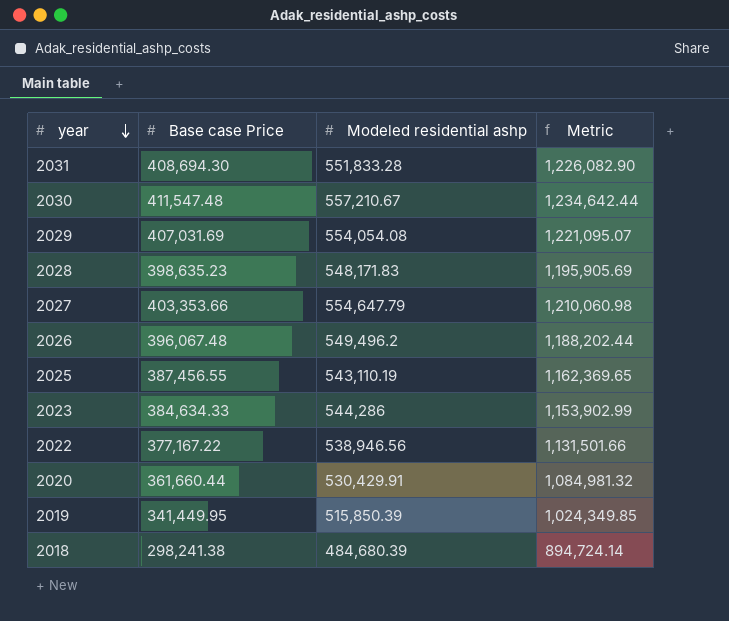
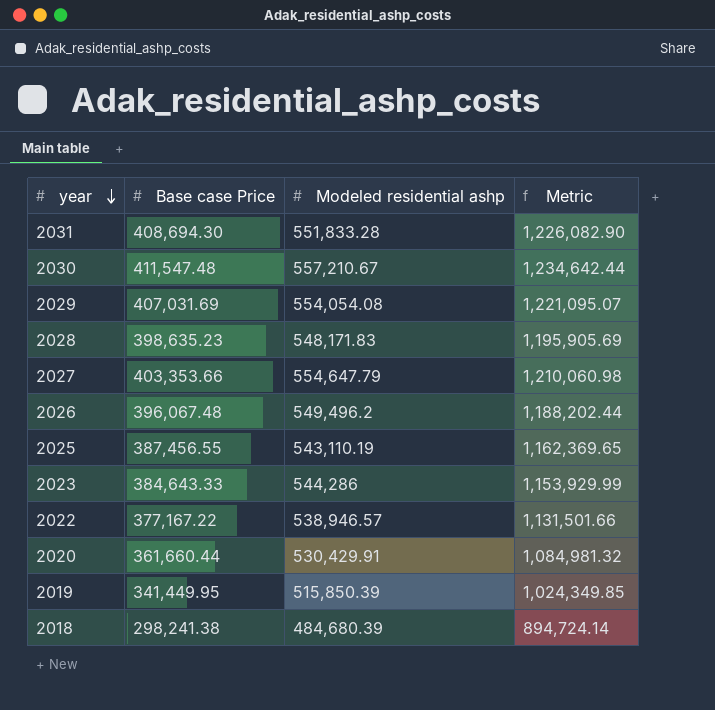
2023 | Base case Price: 384,634.33 -> 384,643.33
2023 | Metric: 1,153,902.99 -> 1,153,929.99
2022 | Modeled residential ashp: 538,946.56 -> 538,946.57

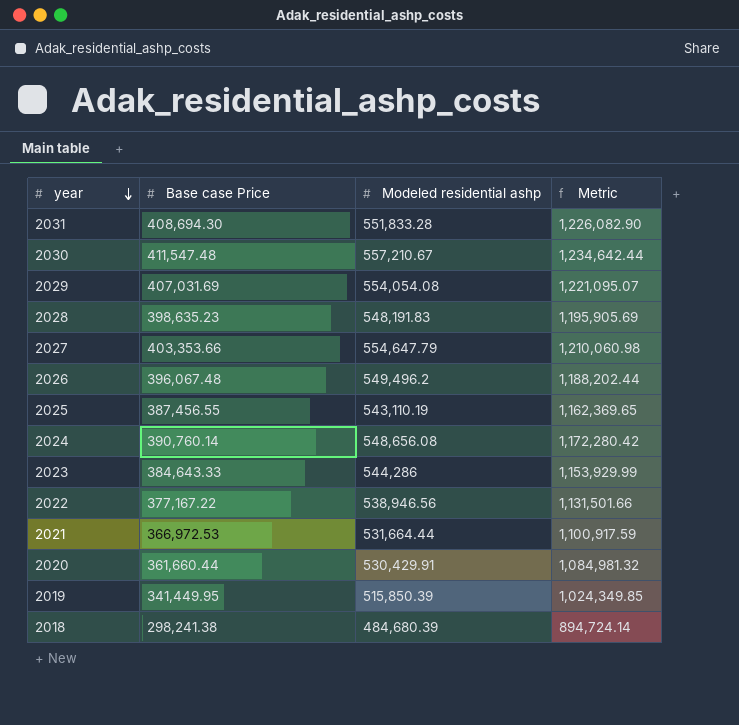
2028 | Modeled residential ashp: 548,171.83 -> 548,191.83
row 2024: none -> 390,760.14 | 548,656.08 | 1,172,280.42
2022 | Modeled residential ashp: 538,946.57 -> 538,946.56
row 2021: none -> 366,972.53 | 531,664.44 | 1,100,917.59

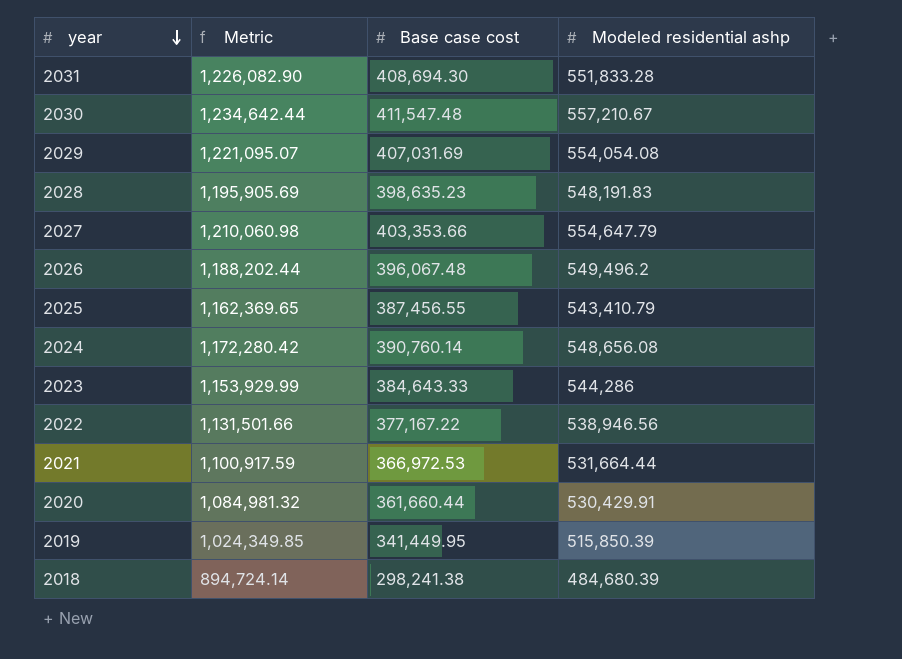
column Metric | position: 4 -> 2
column name: Base case Price -> Base case cost
2025 | Modeled residential ashp: 543,110.19 -> 543,410.79

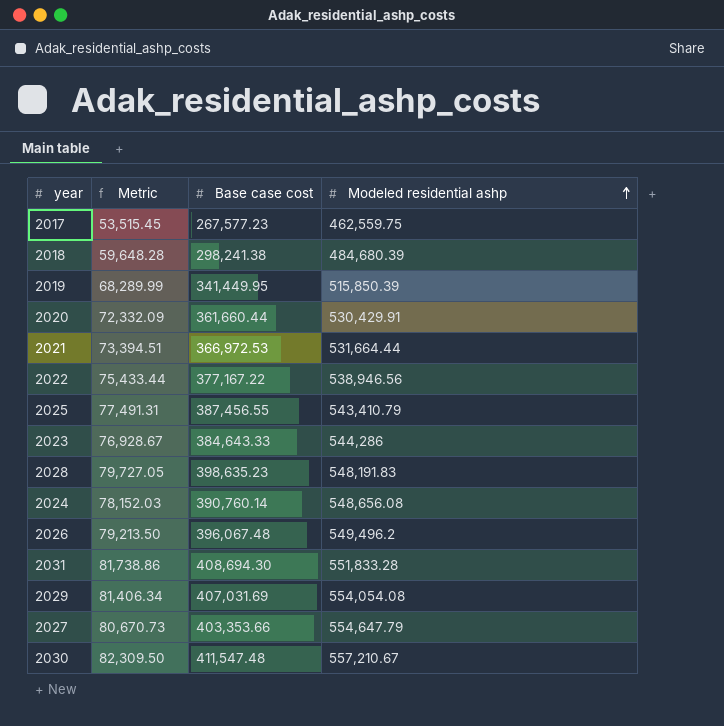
row order: year descending -> Modeled residential ashp ascending
column Metric | formula: [Base case cost] * 3 -> [Base case cost] * 0.2
row 2017: none -> 53,515.45 | 267,577.23 | 462,559.75

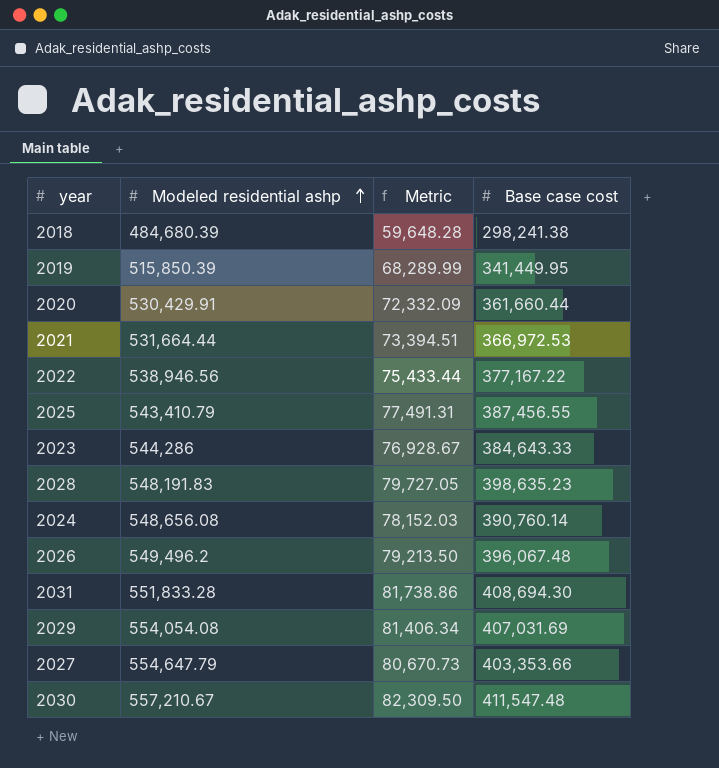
column Modeled residential ashp | position: 4 -> 2
row 2017: 53,515.45 | 267,577.23 | 462,559.75 -> none

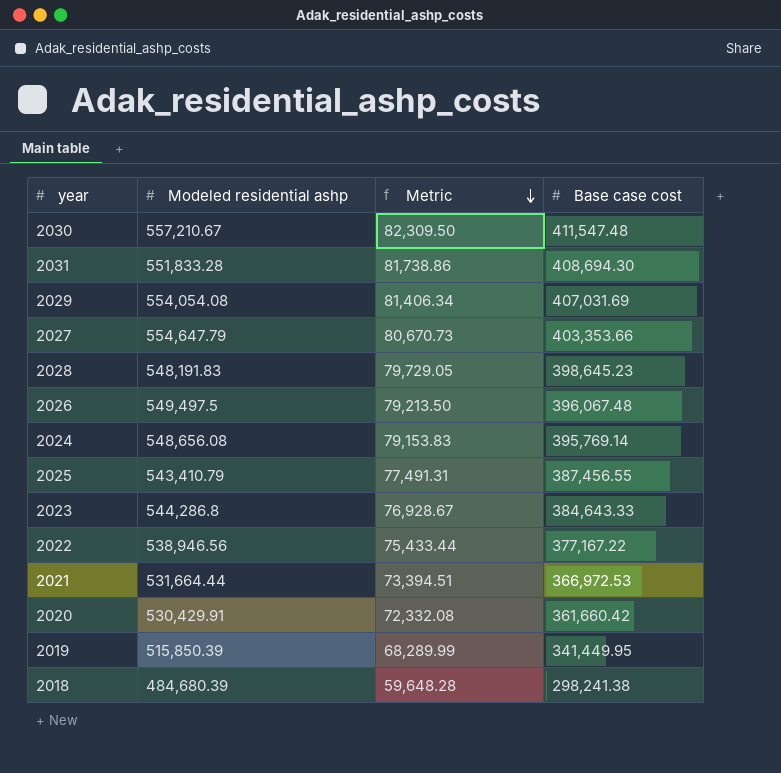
row order: Modeled residential ashp ascending -> Metric descending
2028 | Metric: 79,727.05 -> 79,729.05
2028 | Base case cost: 398,635.23 -> 398,645.23
2026 | Modeled residential ashp: 549,496.2 -> 549,497.5
2024 | Metric: 78,152.03 -> 79,153.83
2024 | Base case cost: 390,760.14 -> 395,769.14
2023 | Modeled residential ashp: 544,286 -> 544,286.8
2020 | Metric: 72,332.09 -> 72,332.08
2020 | Base case cost: 361,660.44 -> 361,660.42

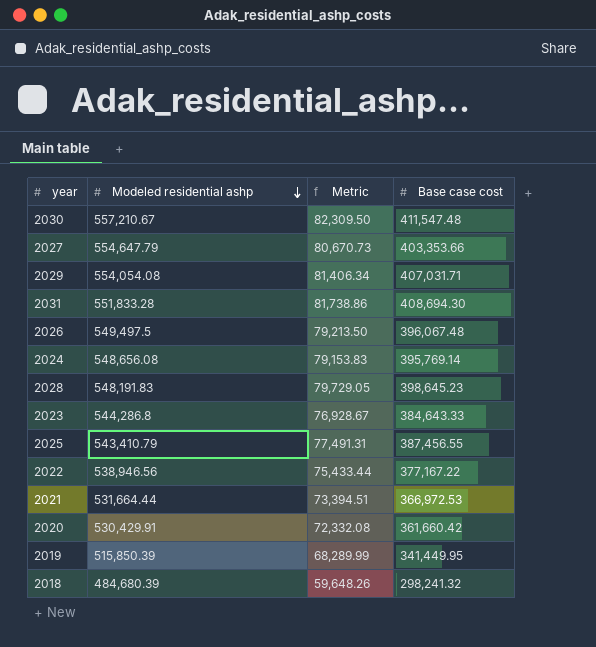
row order: Metric descending -> Modeled residential ashp descending
2029 | Base case cost: 407,031.69 -> 407,031.71
2018 | Metric: 59,648.28 -> 59,648.26
2018 | Base case cost: 298,241.38 -> 298,241.32

